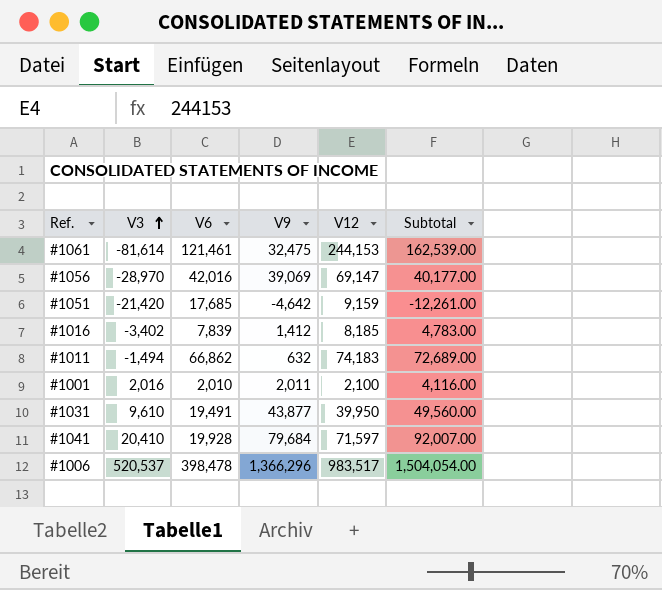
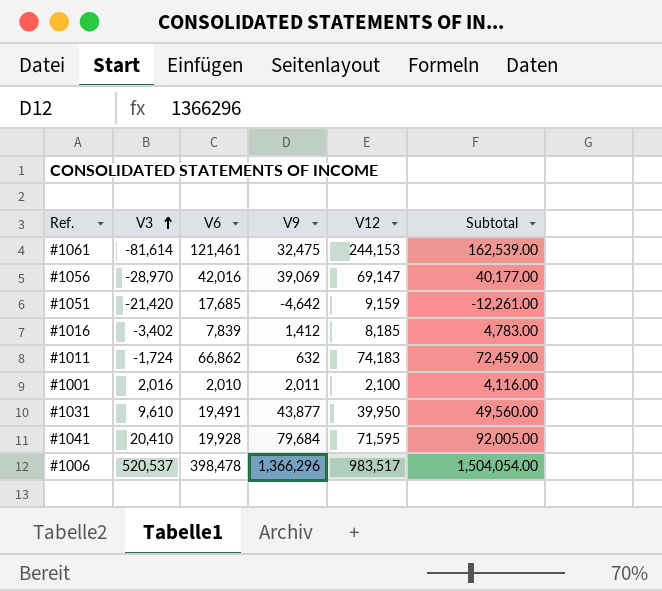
#1011 | V3: -1,494 -> -1,724
#1011 | Subtotal: 72,689.00 -> 72,459.00
#1041 | V12: 71,597 -> 71,595
#1041 | Subtotal: 92,007.00 -> 92,005.00

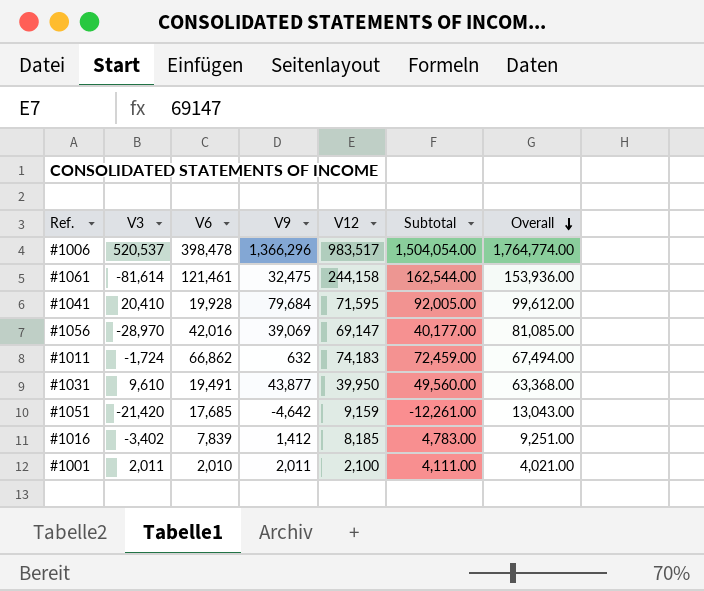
row order: V3 ascending -> Overall descending
column Overall | formula: none -> [V6] + [V9]
#1061 | V12: 244,153 -> 244,158
#1061 | Subtotal: 162,539.00 -> 162,544.00
#1001 | V3: 2,016 -> 2,011
#1001 | Subtotal: 4,116.00 -> 4,111.00

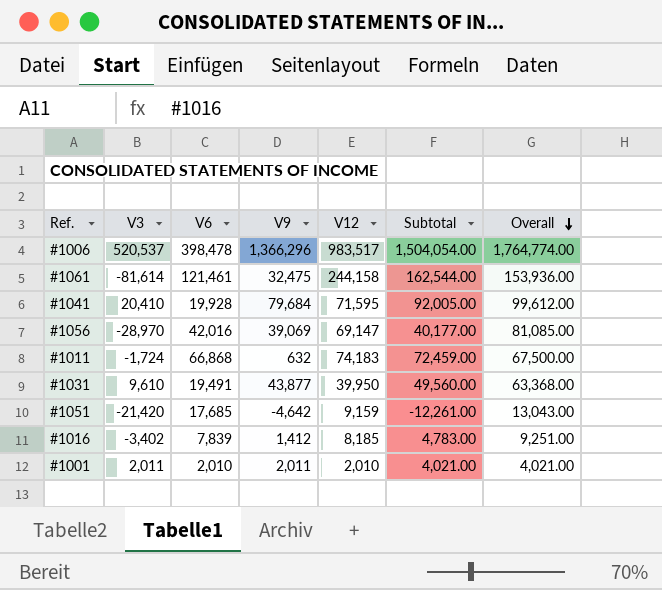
#1011 | V6: 66,862 -> 66,868
#1011 | Overall: 67,494.00 -> 67,500.00
#1001 | V12: 2,100 -> 2,010
#1001 | Subtotal: 4,111.00 -> 4,021.00

